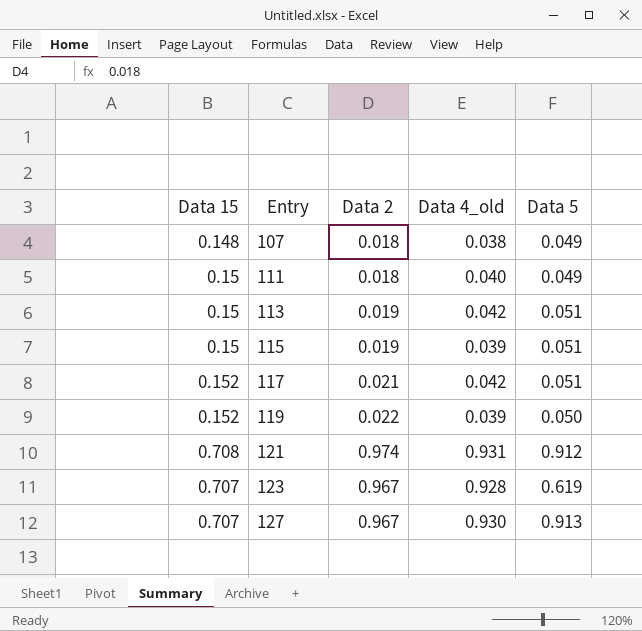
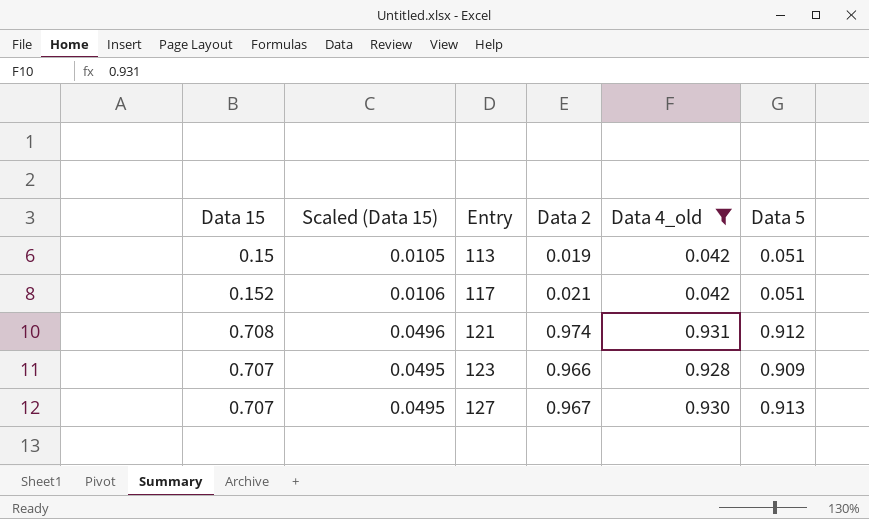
filter: none -> Data 4_old >= 0.042
column Scaled (Data 15) | formula: none -> [Data 15] * 0.07
123 | Data 2: 0.967 -> 0.966
123 | Data 5: 0.619 -> 0.909

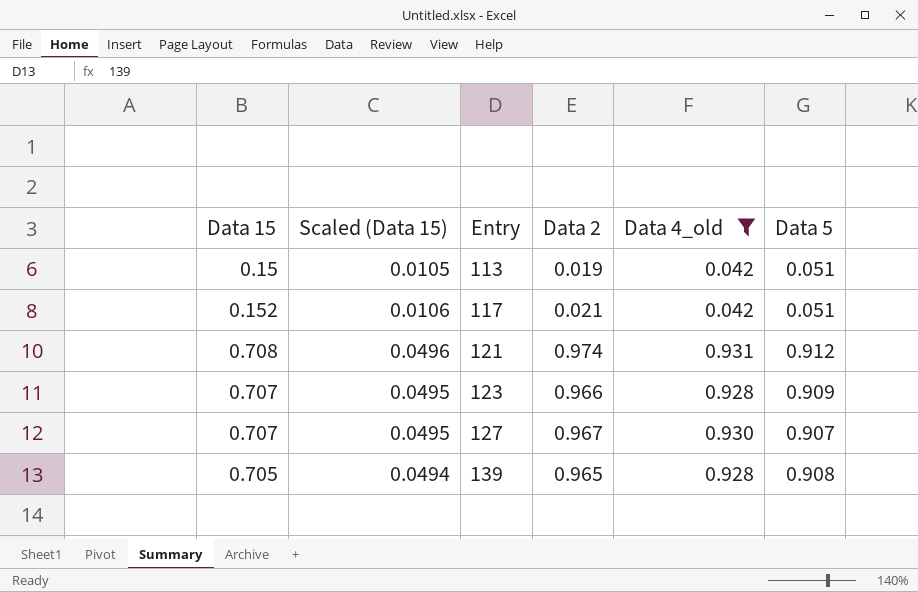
127 | Data 5: 0.913 -> 0.907
row 139: none -> 0.705 | 0.0494 | 0.965 | 0.928 | 0.908

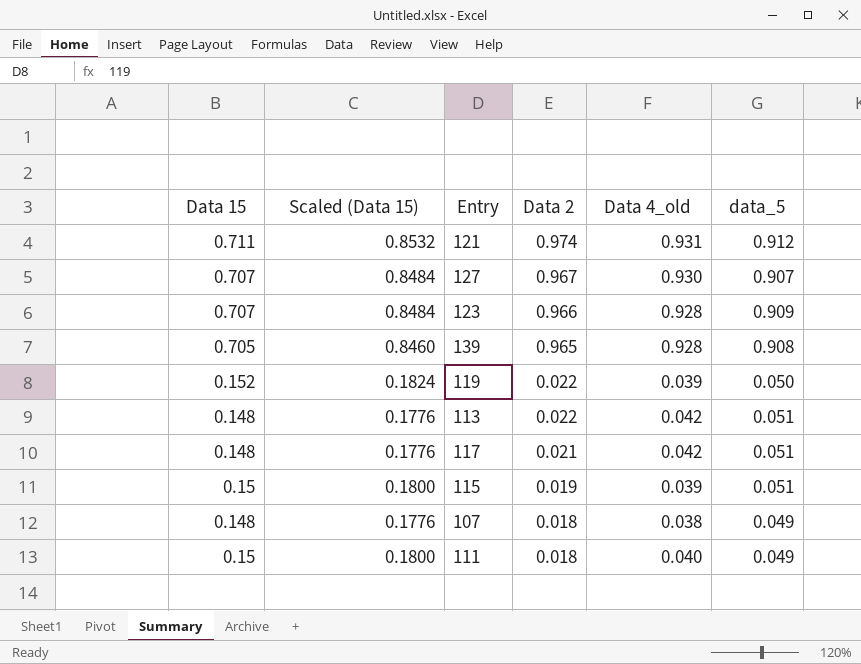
filter: Data 4_old >= 0.042 -> none
row order: Entry ascending -> Data 2 descending
column Scaled (Data 15) | formula: [Data 15] * 0.07 -> [Data 15] * 1.2
column name: Data 5 -> data_5
121 | Data 15: 0.708 -> 0.711
113 | Data 15: 0.15 -> 0.148
113 | Data 2: 0.019 -> 0.022
117 | Data 15: 0.152 -> 0.148

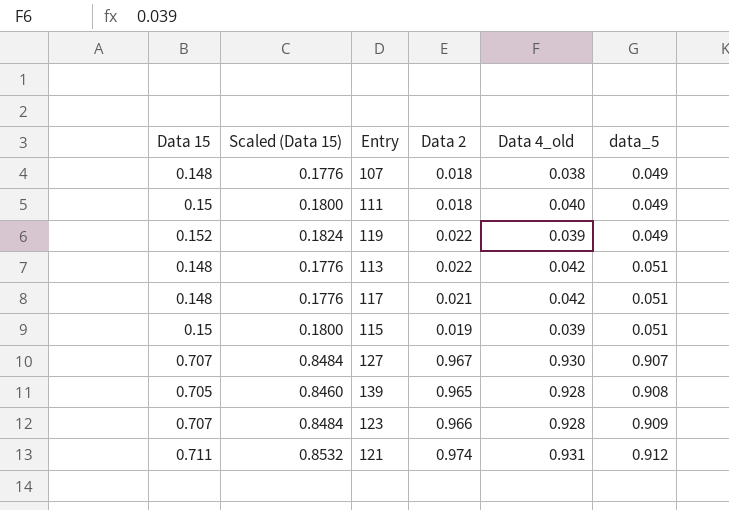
row order: Data 2 descending -> data_5 ascending
119 | data_5: 0.050 -> 0.049

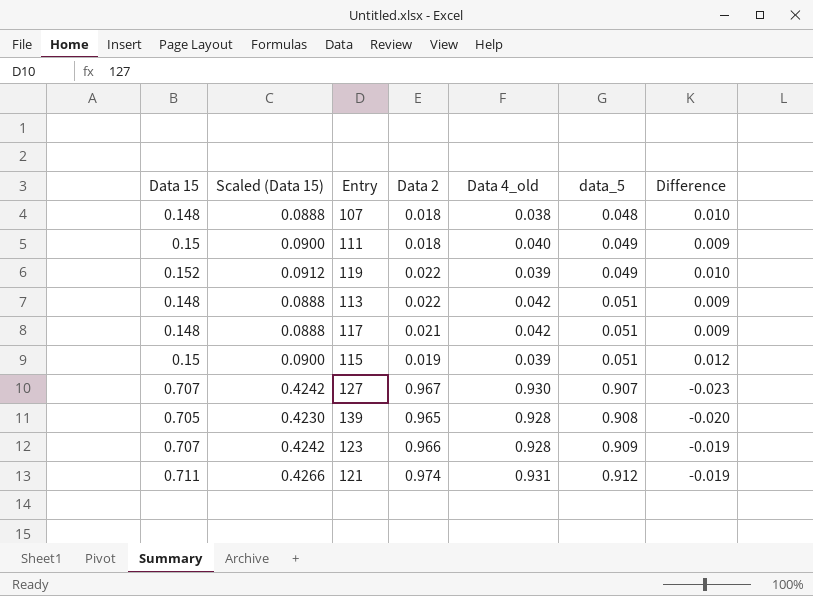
column Scaled (Data 15) | formula: [Data 15] * 1.2 -> [Data 15] * 0.6
column Difference | formula: none -> [data_5] - [Data 4_old]
107 | data_5: 0.049 -> 0.048

